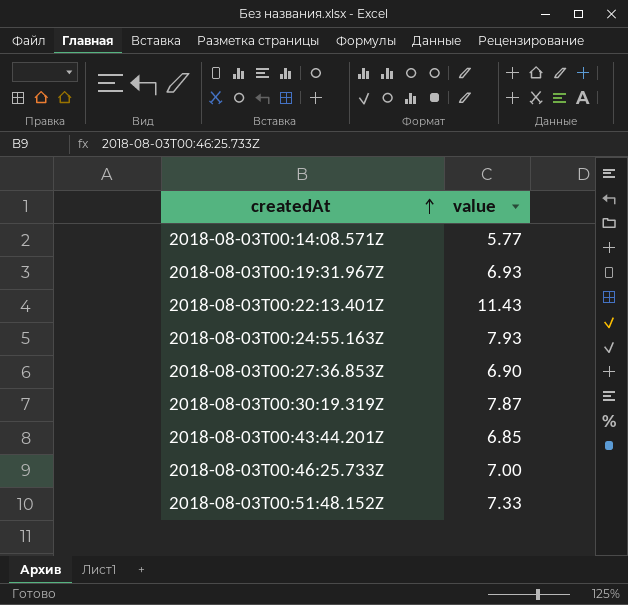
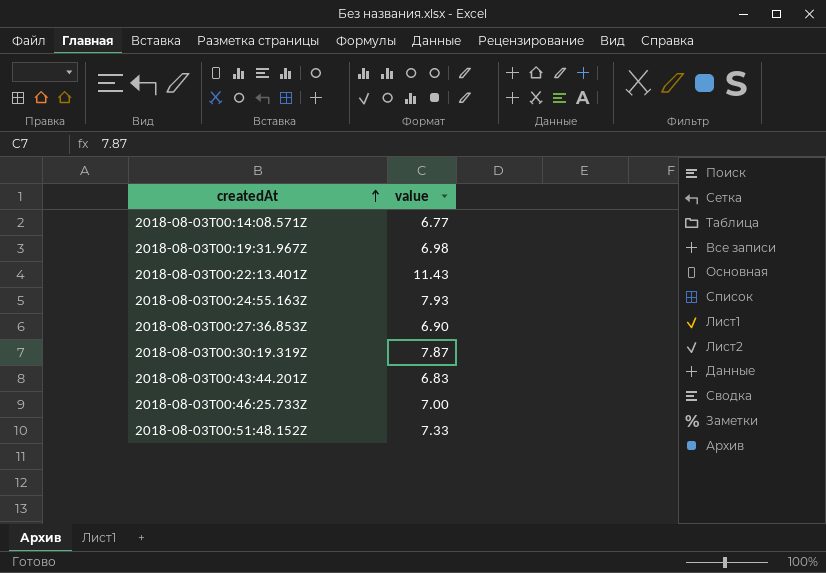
2018-08-03T00:14:08.571Z | value: 5.77 -> 6.77
2018-08-03T00:19:31.967Z | value: 6.93 -> 6.98
2018-08-03T00:43:44.201Z | value: 6.85 -> 6.83

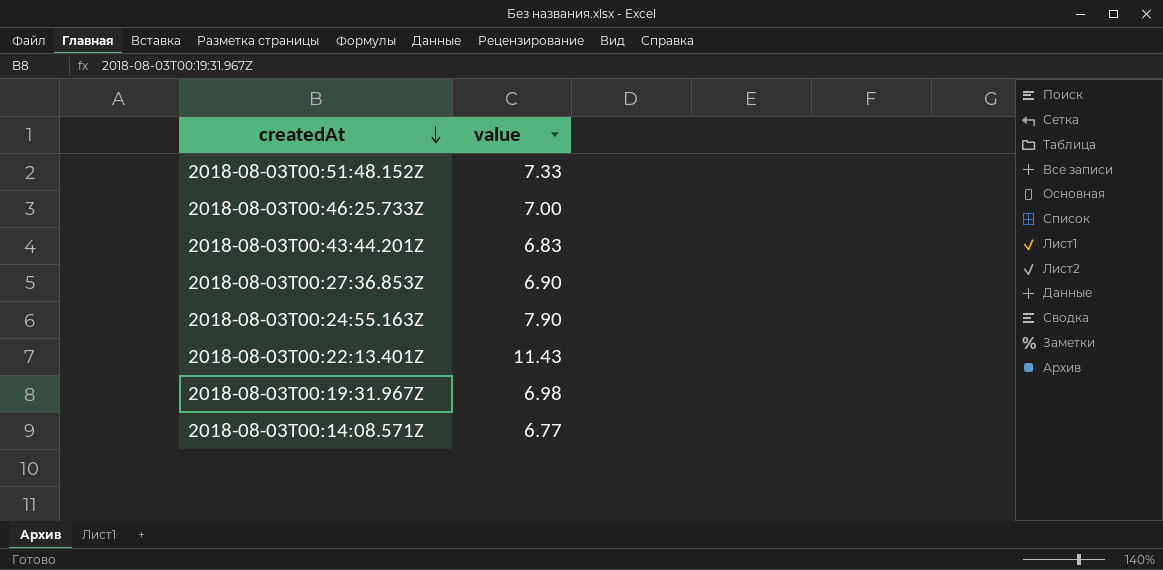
row order: createdAt ascending -> createdAt descending
row 2018-08-03T00:30:19.319Z: 7.87 -> none
2018-08-03T00:24:55.163Z | value: 7.93 -> 7.90

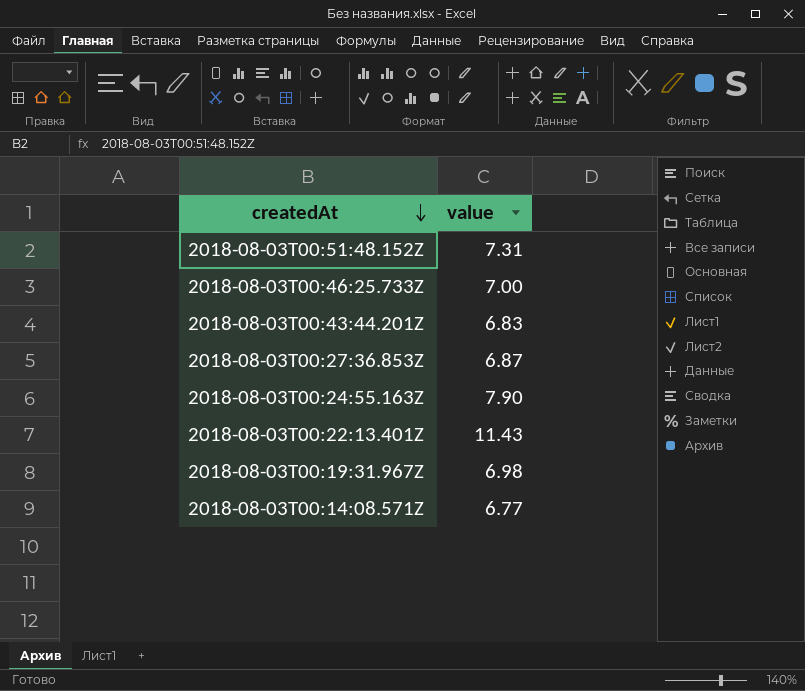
2018-08-03T00:51:48.152Z | value: 7.33 -> 7.31
2018-08-03T00:27:36.853Z | value: 6.90 -> 6.87

